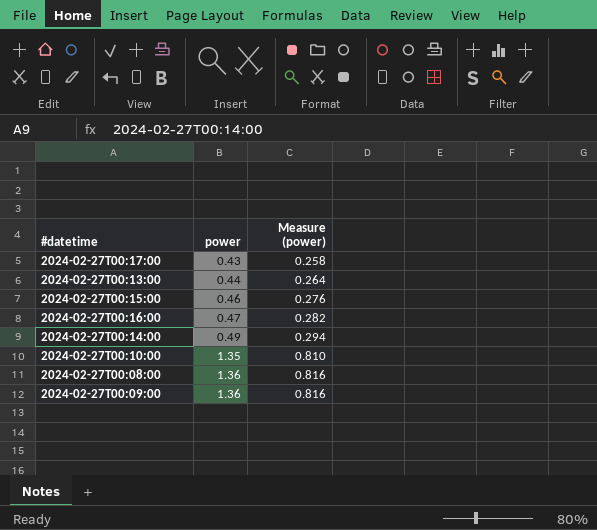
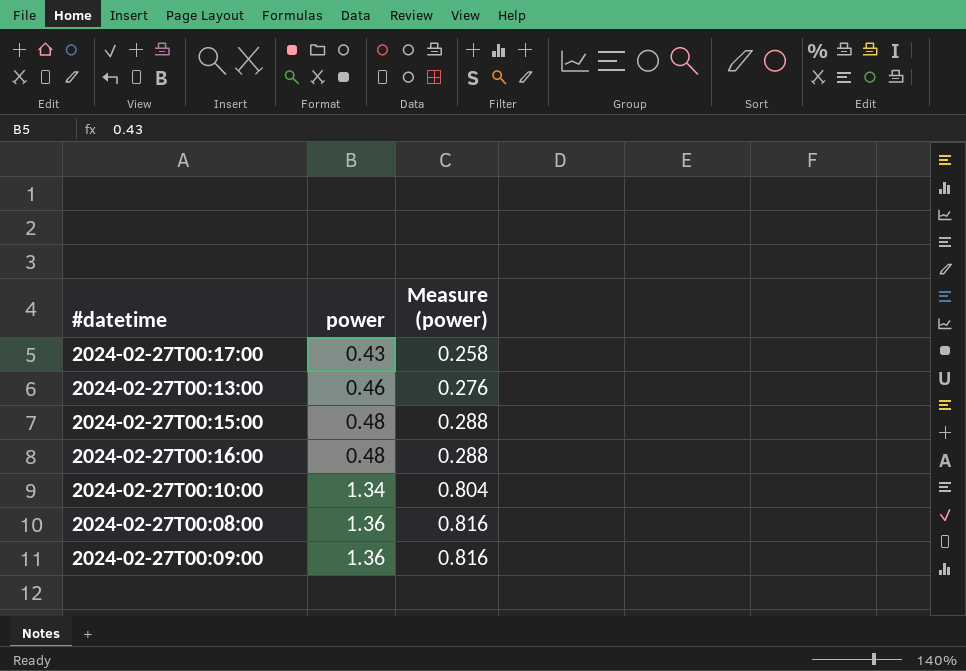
row 2024-02-27T00:14:00: 0.49 | 0.294 -> none
2024-02-27T00:13:00 | power: 0.44 -> 0.46
2024-02-27T00:13:00 | Measure (power): 0.264 -> 0.276
2024-02-27T00:15:00 | power: 0.46 -> 0.48
2024-02-27T00:15:00 | Measure (power): 0.276 -> 0.288
2024-02-27T00:16:00 | power: 0.47 -> 0.48
2024-02-27T00:16:00 | Measure (power): 0.282 -> 0.288
2024-02-27T00:10:00 | power: 1.35 -> 1.34
2024-02-27T00:10:00 | Measure (power): 0.810 -> 0.804

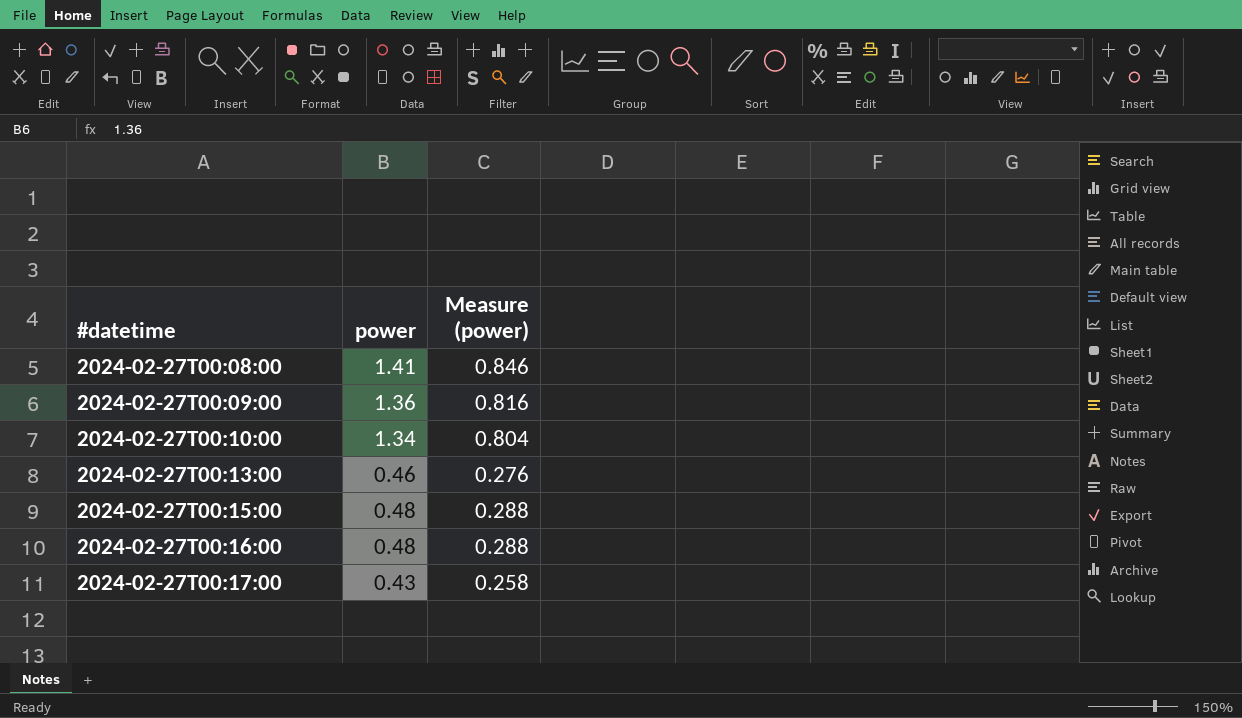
row order: power ascending -> #datetime ascending
2024-02-27T00:08:00 | power: 1.36 -> 1.41
2024-02-27T00:08:00 | Measure (power): 0.816 -> 0.846

